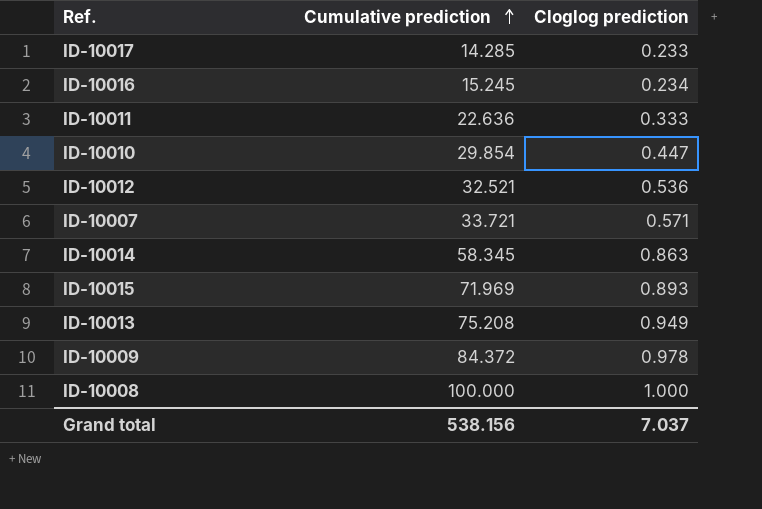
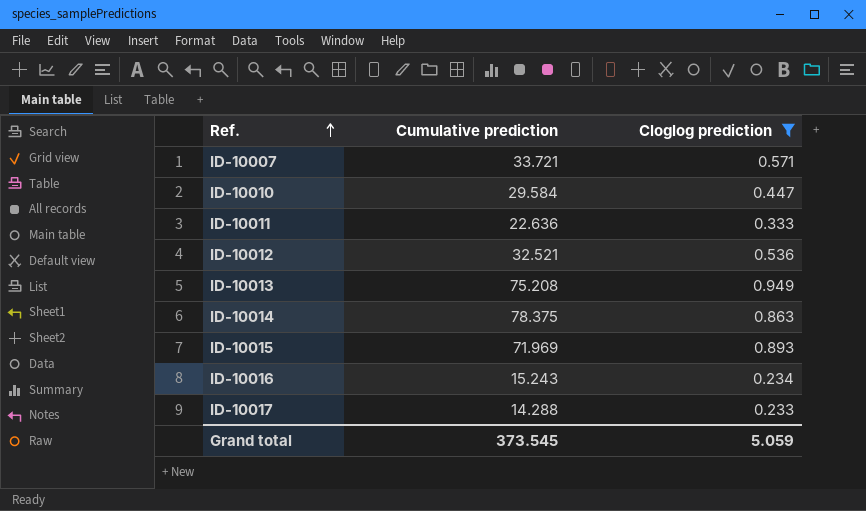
filter: none -> Cloglog prediction <= 0.949
row order: Cumulative prediction ascending -> Ref. ascending
ID-10010 | Cumulative prediction: 29.854 -> 29.584
ID-10014 | Cumulative prediction: 58.345 -> 78.375
ID-10016 | Cumulative prediction: 15.245 -> 15.243
ID-10017 | Cumulative prediction: 14.285 -> 14.288
Grand total | Cumulative prediction: 538.156 -> 373.545
Grand total | Cloglog prediction: 7.037 -> 5.059

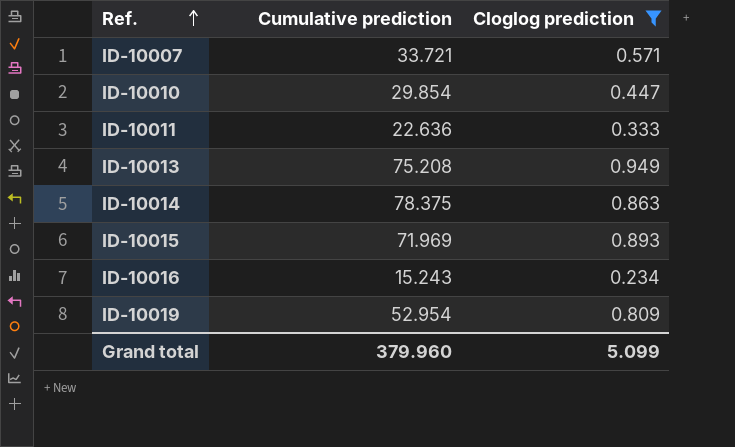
row ID-10012: 32.521 | 0.536 -> none
row ID-10017: 14.288 | 0.233 -> none
ID-10010 | Cumulative prediction: 29.584 -> 29.854
row ID-10019: none -> 52.954 | 0.809
Grand total | Cumulative prediction: 373.545 -> 379.960
Grand total | Cloglog prediction: 5.059 -> 5.099

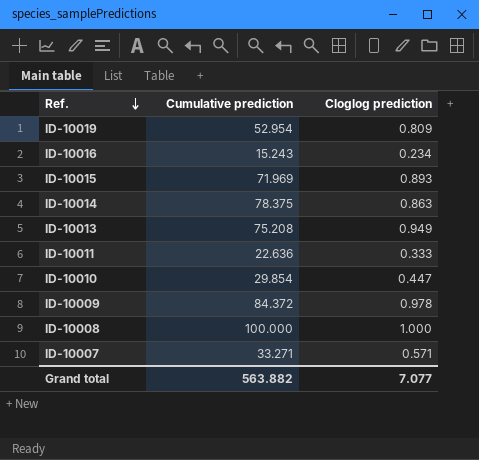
filter: Cloglog prediction <= 0.949 -> none
row order: Ref. ascending -> Ref. descending
ID-10007 | Cumulative prediction: 33.721 -> 33.271
Grand total | Cumulative prediction: 379.960 -> 563.882
Grand total | Cloglog prediction: 5.099 -> 7.077

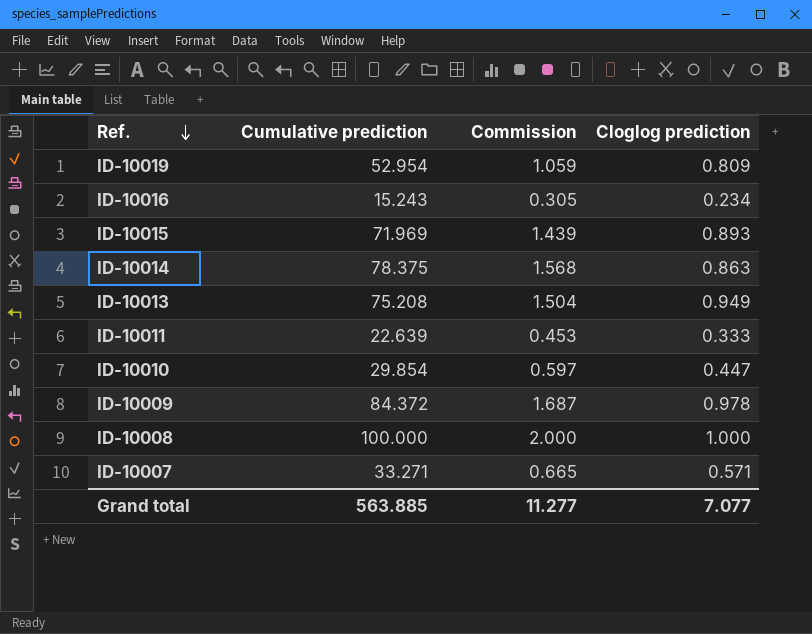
column Commission | formula: none -> [Cumulative prediction] * 0.02
ID-10011 | Cumulative prediction: 22.636 -> 22.639
Grand total | Cumulative prediction: 563.882 -> 563.885

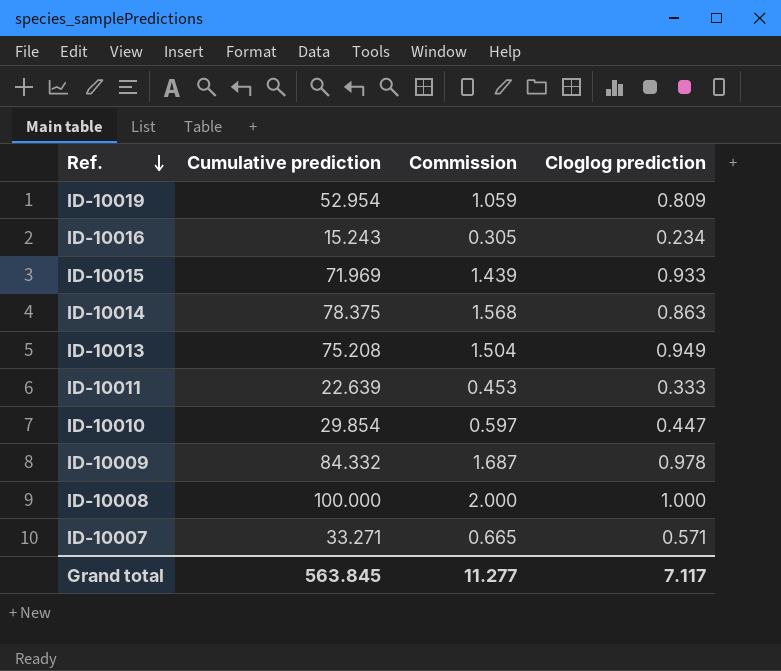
ID-10015 | Cloglog prediction: 0.893 -> 0.933
ID-10009 | Cumulative prediction: 84.372 -> 84.332
Grand total | Cumulative prediction: 563.885 -> 563.845
Grand total | Cloglog prediction: 7.077 -> 7.117

